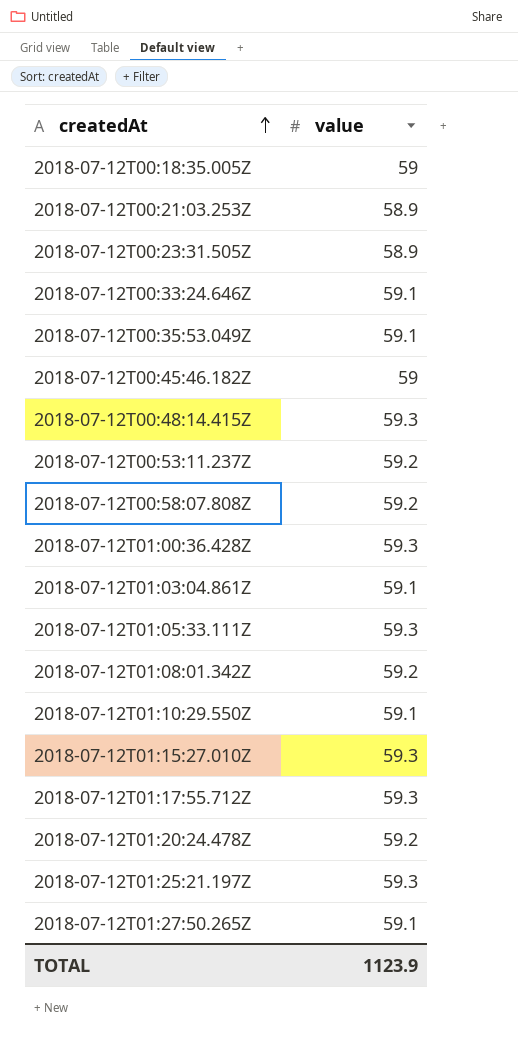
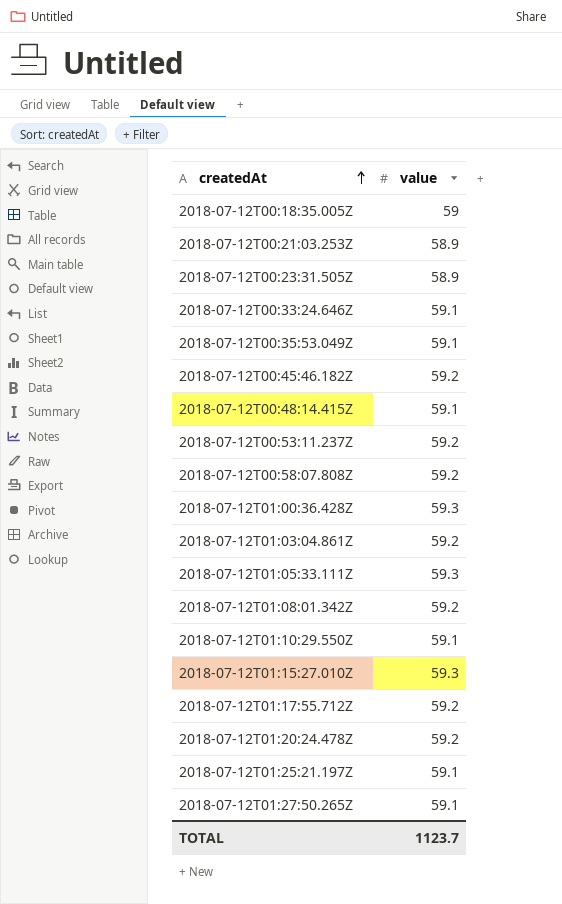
2018-07-12T00:45:46.182Z | value: 59 -> 59.2
2018-07-12T00:48:14.415Z | value: 59.3 -> 59.1
2018-07-12T01:03:04.861Z | value: 59.1 -> 59.2
2018-07-12T01:17:55.712Z | value: 59.3 -> 59.2
2018-07-12T01:25:21.197Z | value: 59.3 -> 59.1
TOTAL | value: 1123.9 -> 1123.7

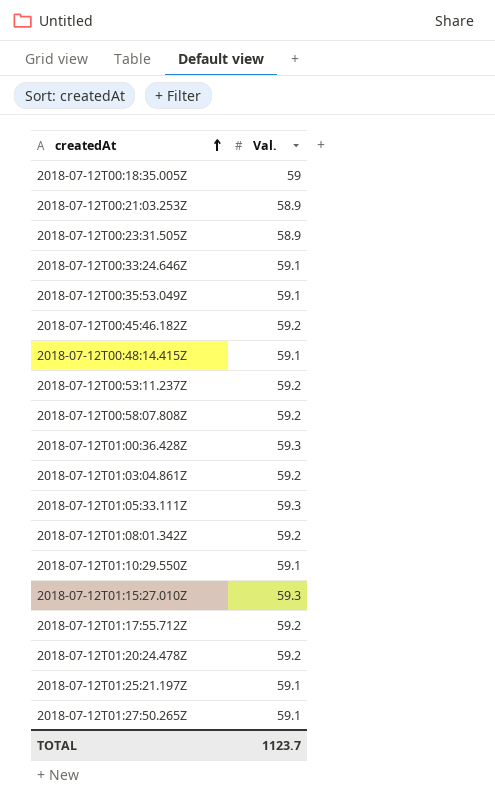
column name: value -> Val.

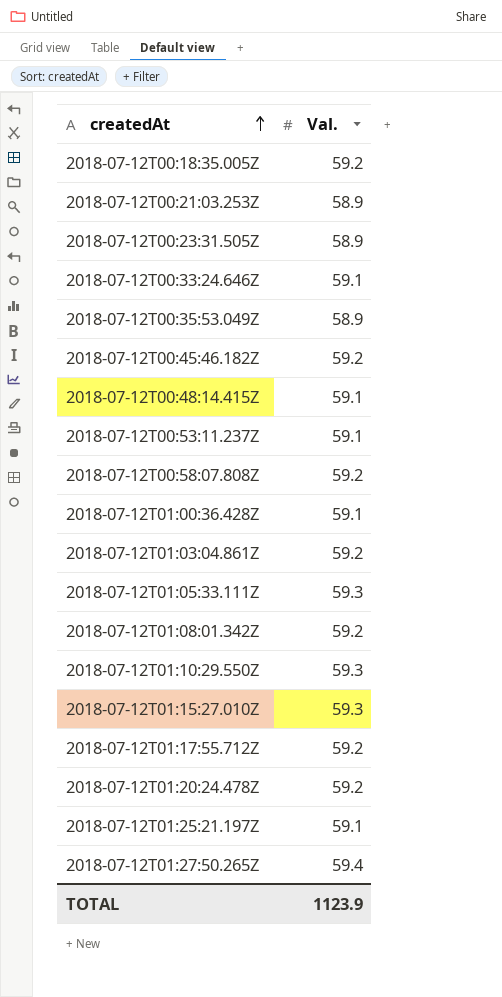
2018-07-12T00:18:35.005Z | Val.: 59 -> 59.2
2018-07-12T00:35:53.049Z | Val.: 59.1 -> 58.9
2018-07-12T00:53:11.237Z | Val.: 59.2 -> 59.1
2018-07-12T01:00:36.428Z | Val.: 59.3 -> 59.1
2018-07-12T01:10:29.550Z | Val.: 59.1 -> 59.3
2018-07-12T01:27:50.265Z | Val.: 59.1 -> 59.4
TOTAL | Val.: 1123.7 -> 1123.9

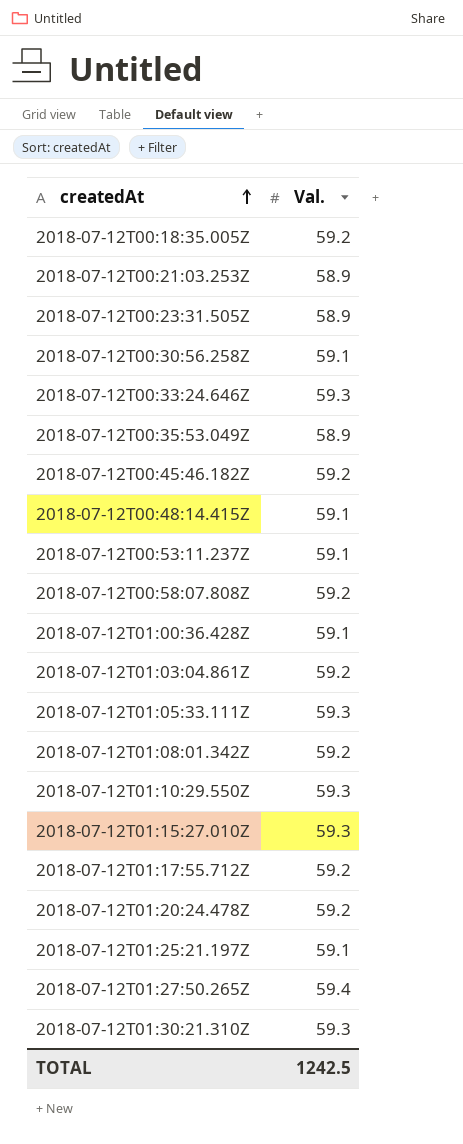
row 2018-07-12T00:30:56.258Z: none -> 59.1
2018-07-12T00:33:24.646Z | Val.: 59.1 -> 59.3
row 2018-07-12T01:30:21.310Z: none -> 59.3
TOTAL | Val.: 1123.9 -> 1242.5

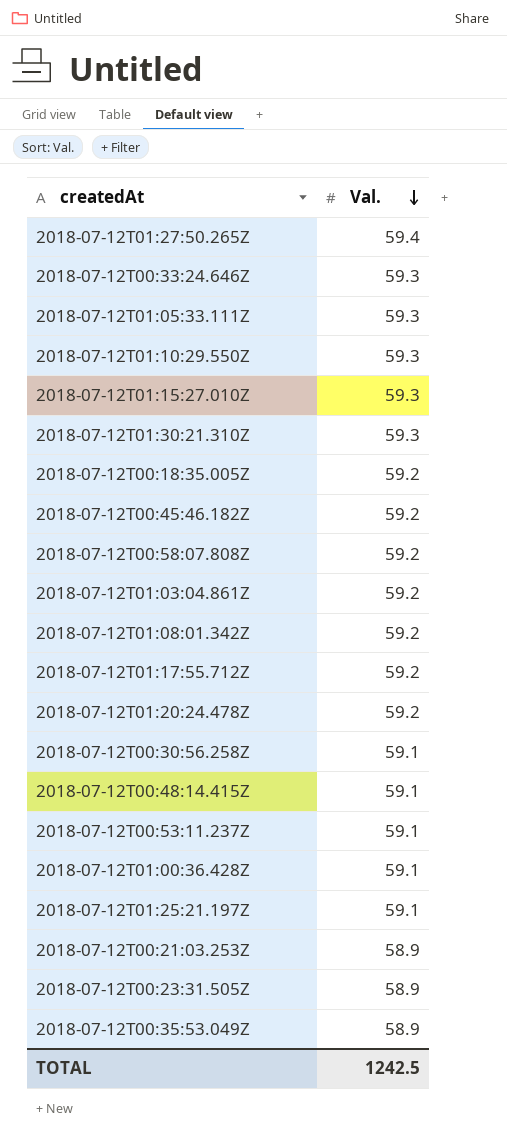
row order: createdAt ascending -> Val. descending

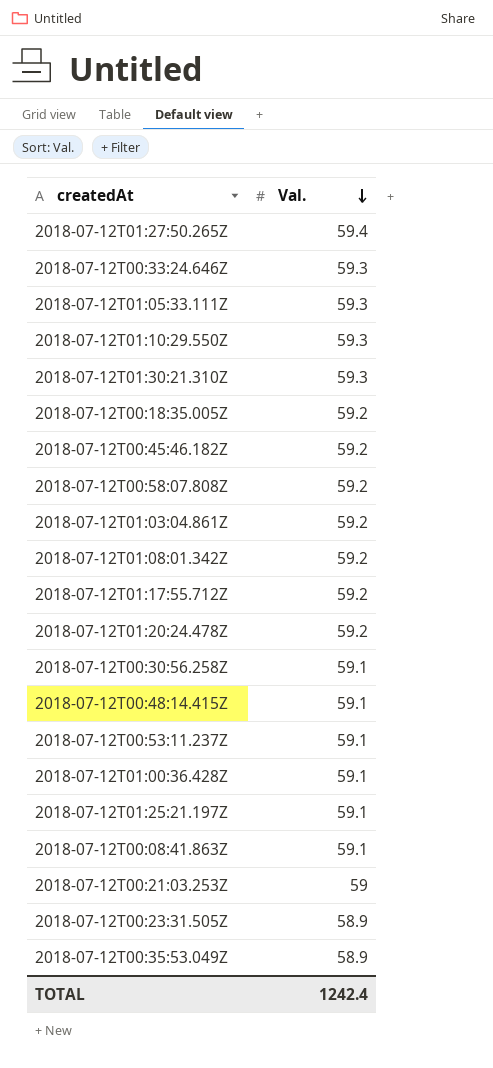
row 2018-07-12T01:15:27.010Z: 59.3 -> none
row 2018-07-12T00:08:41.863Z: none -> 59.1
2018-07-12T00:21:03.253Z | Val.: 58.9 -> 59
TOTAL | Val.: 1242.5 -> 1242.4

